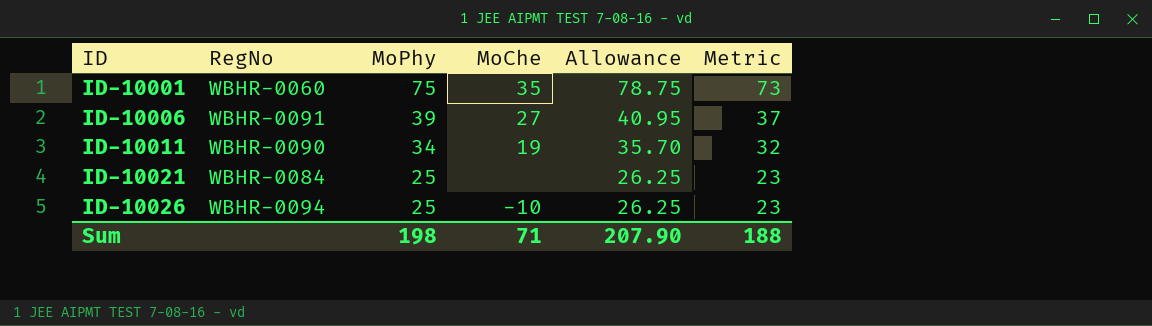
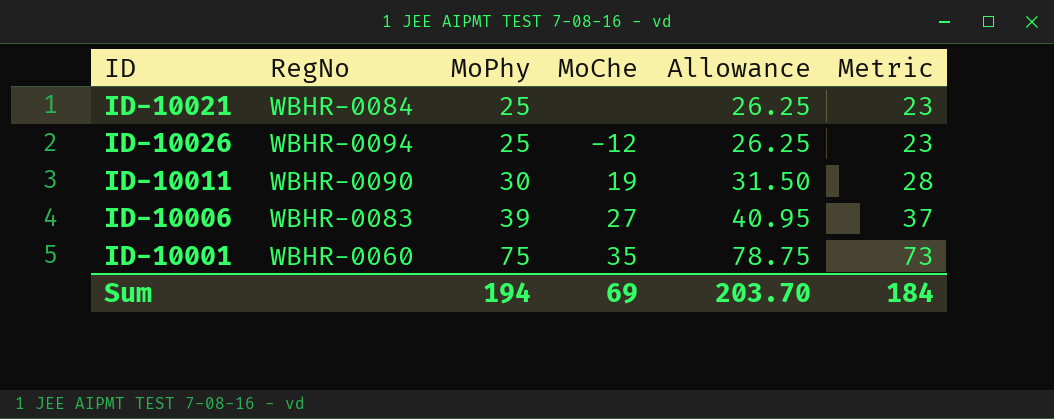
row order: ID ascending -> MoPhy ascending
ID-10026 | MoChe: -10 -> -12
ID-10011 | MoPhy: 34 -> 30
ID-10011 | Allowance: 35.70 -> 31.50
ID-10011 | Metric: 32 -> 28
ID-10006 | RegNo: WBHR-0091 -> WBHR-0083
Sum | MoPhy: 198 -> 194
Sum | MoChe: 71 -> 69
Sum | Allowance: 207.90 -> 203.70
Sum | Metric: 188 -> 184

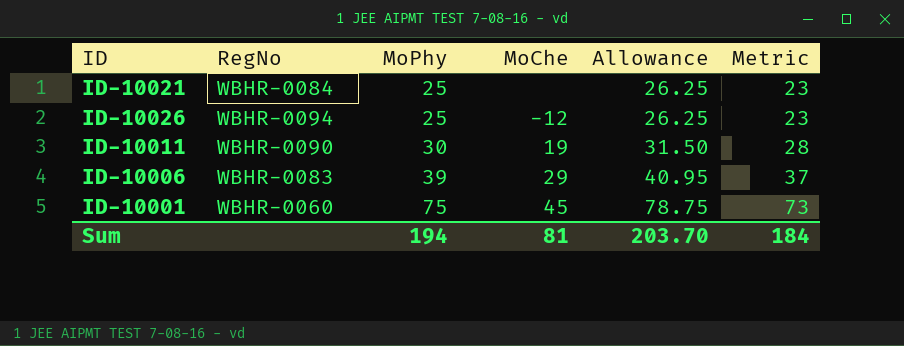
ID-10006 | MoChe: 27 -> 29
ID-10001 | MoChe: 35 -> 45
Sum | MoChe: 69 -> 81

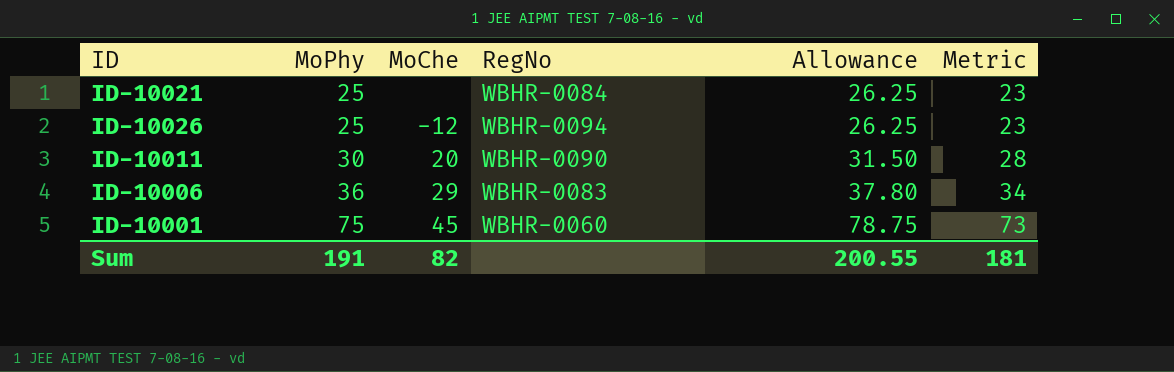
column RegNo | position: 2 -> 4
ID-10011 | MoChe: 19 -> 20
ID-10006 | MoPhy: 39 -> 36
ID-10006 | Allowance: 40.95 -> 37.80
ID-10006 | Metric: 37 -> 34
Sum | MoPhy: 194 -> 191
Sum | MoChe: 81 -> 82
Sum | Allowance: 203.70 -> 200.55
Sum | Metric: 184 -> 181

